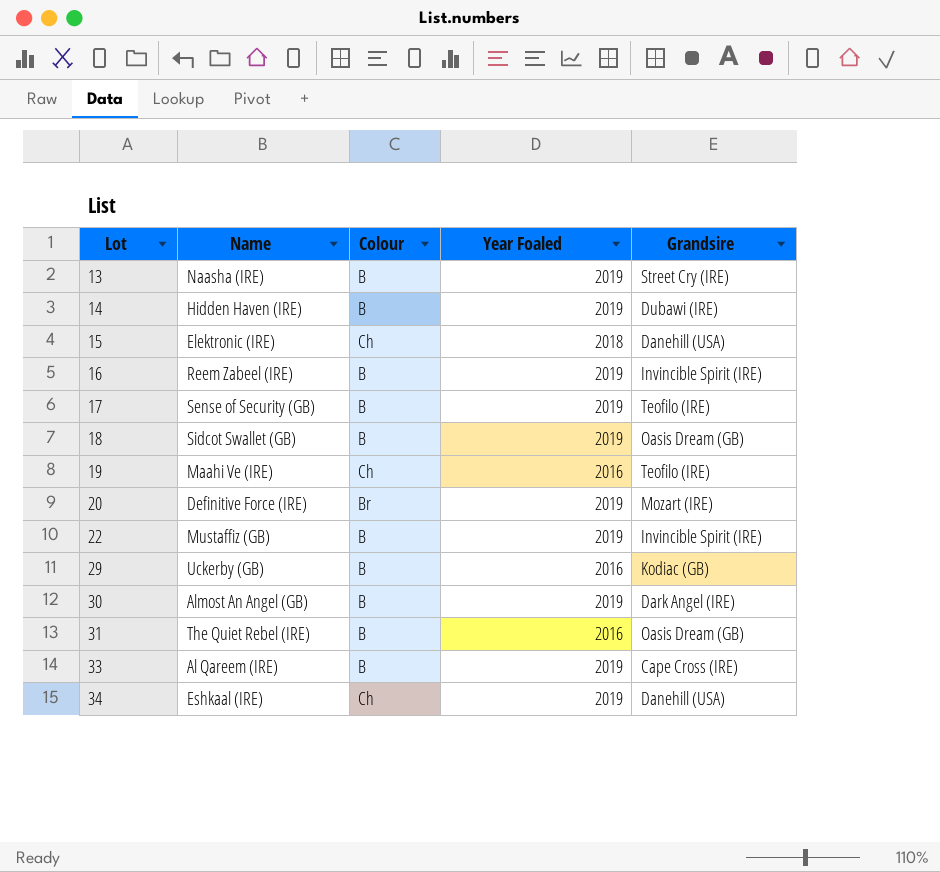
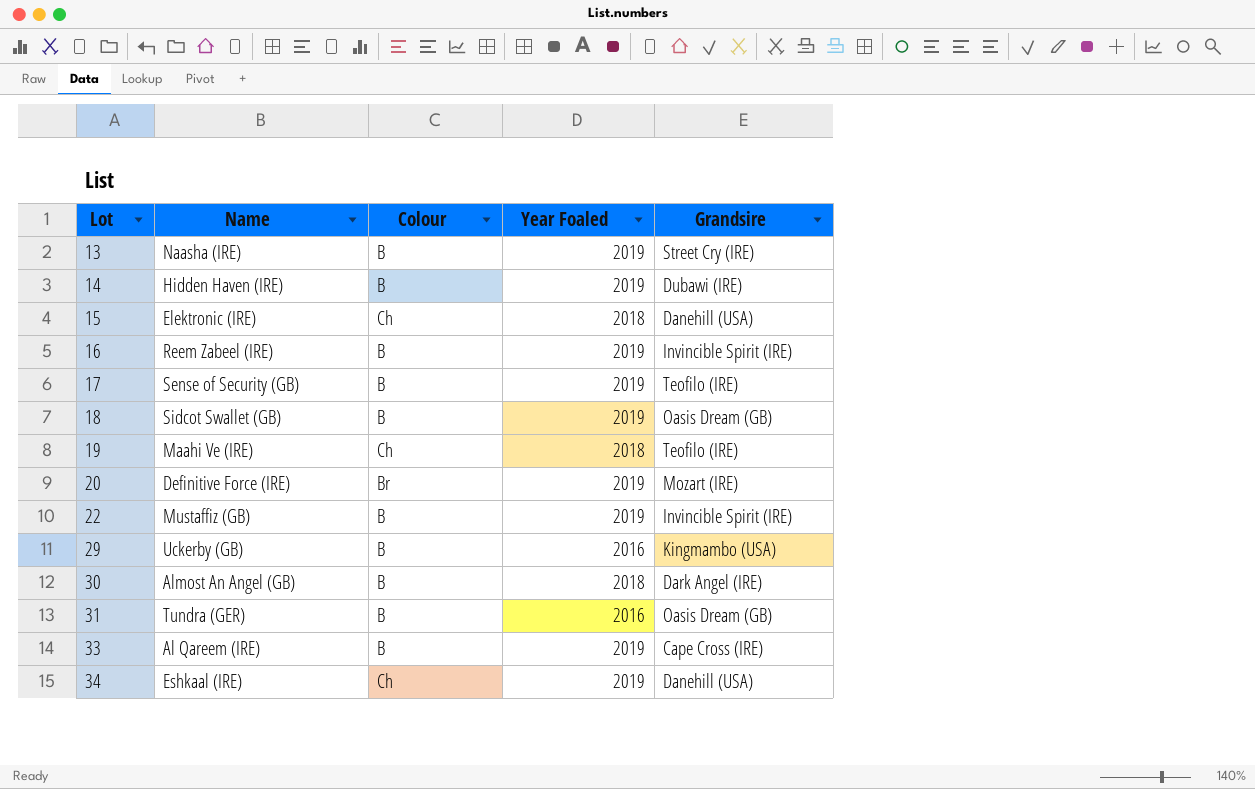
19 | Year Foaled: 2016 -> 2018
29 | Grandsire: Kodiac (GB) -> Kingmambo (USA)
30 | Year Foaled: 2019 -> 2018
31 | Name: The Quiet Rebel (IRE) -> Tundra (GER)

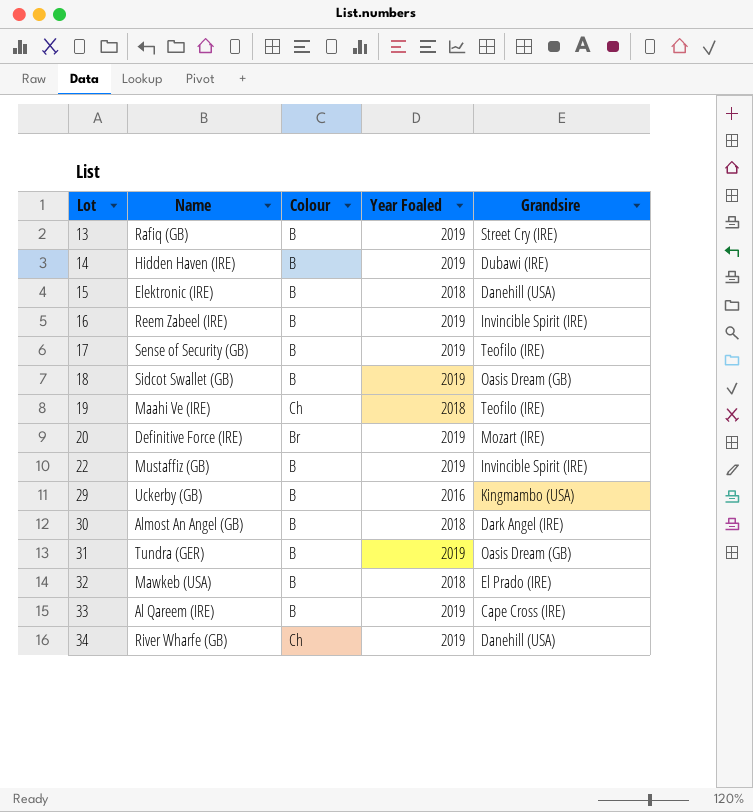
13 | Name: Naasha (IRE) -> Rafiq (GB)
15 | Colour: Ch -> B
31 | Year Foaled: 2016 -> 2019
row 32: none -> Mawkeb (USA) | B | 2018 | El Prado (IRE)
34 | Name: Eshkaal (IRE) -> River Wharfe (GB)

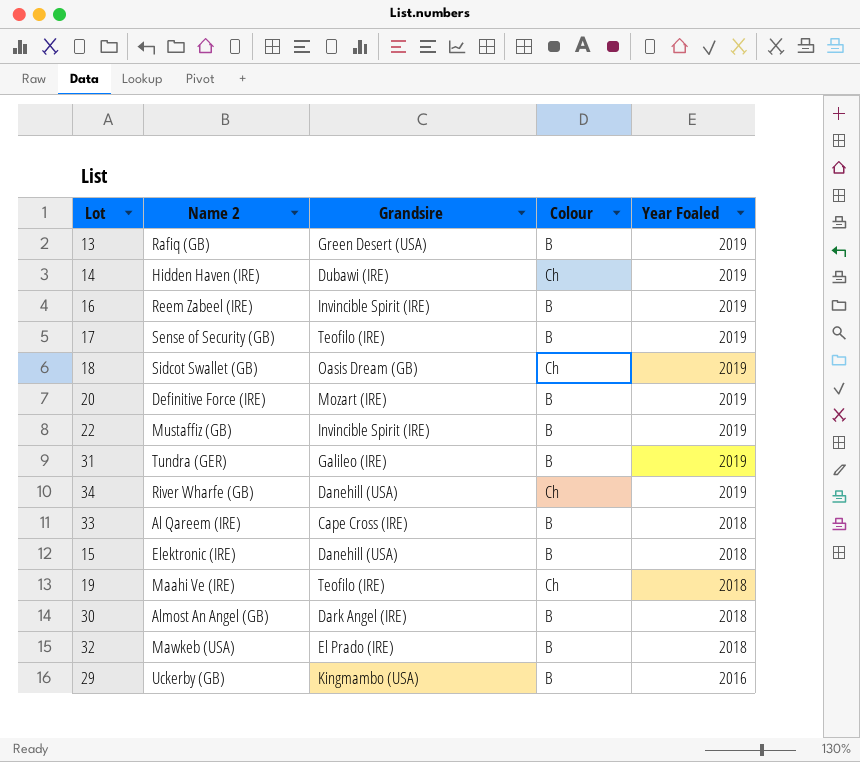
row order: Lot ascending -> Year Foaled descending
column name: Name -> Name 2
column Grandsire | position: 5 -> 3
13 | Grandsire: Street Cry (IRE) -> Green Desert (USA)
14 | Colour: B -> Ch
18 | Colour: B -> Ch
20 | Colour: Br -> B
31 | Grandsire: Oasis Dream (GB) -> Galileo (IRE)
33 | Year Foaled: 2019 -> 2018

